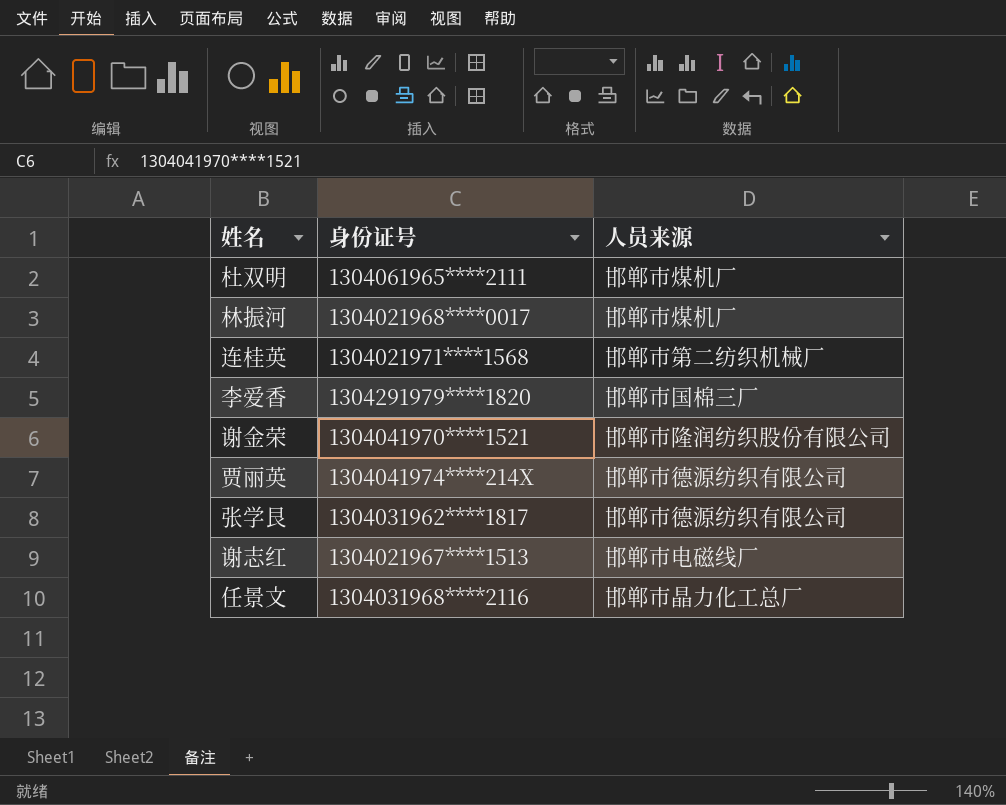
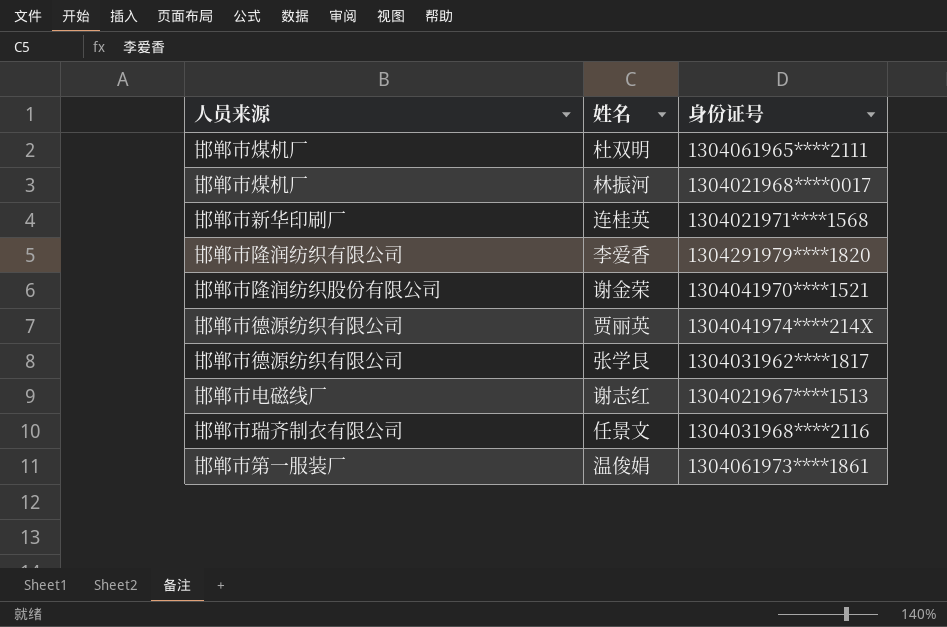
column 人员来源 | position: 3 -> 1
连桂英 | 人员来源: 邯郸市第二纺织机械厂 -> 邯郸市新华印刷厂
李爱香 | 人员来源: 邯郸市国棉三厂 -> 邯郸市隆润纺织有限公司
任景文 | 人员来源: 邯郸市晶力化工总厂 -> 邯郸市瑞齐制衣有限公司
row 温俊娟: none -> 邯郸市第一服装厂 | 1304061973****1861

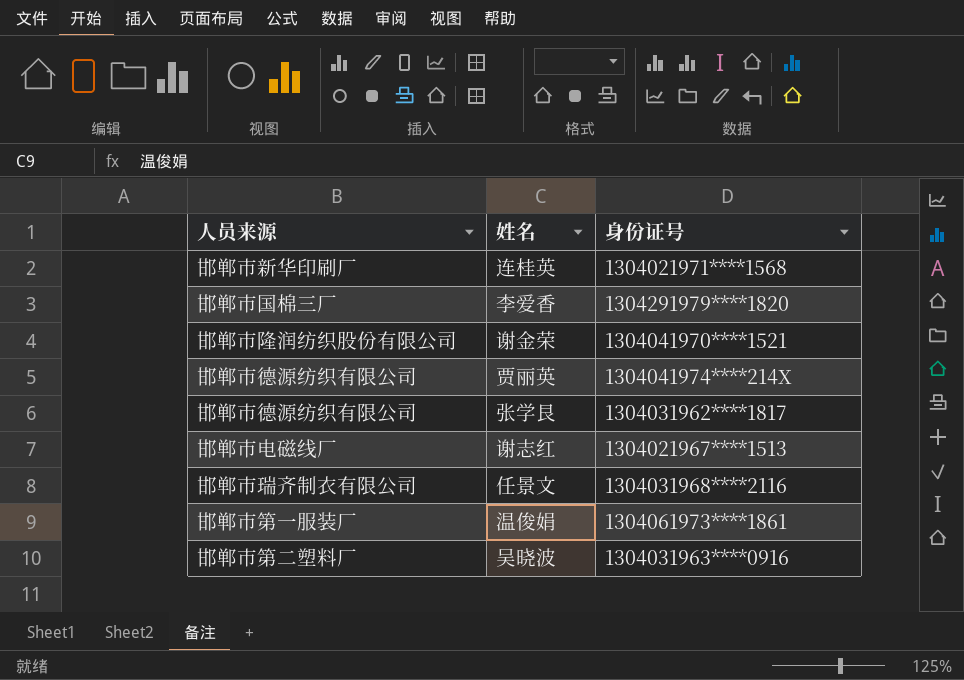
row 杜双明: 邯郸市煤机厂 | 1304061965****2111 -> none
row 林振河: 邯郸市煤机厂 | 1304021968****0017 -> none
李爱香 | 人员来源: 邯郸市隆润纺织有限公司 -> 邯郸市国棉三厂
row 吴晓波: none -> 邯郸市第二塑料厂 | 1304031963****0916

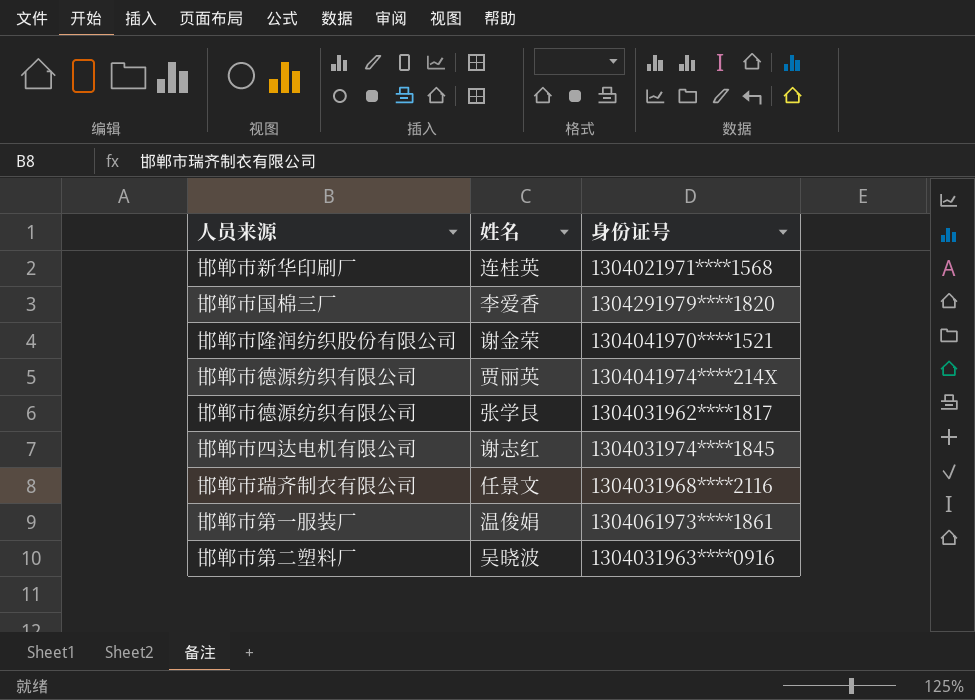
谢志红 | 人员来源: 邯郸市电磁线厂 -> 邯郸市四达电机有限公司
谢志红 | 身份证号: 1304021967****1513 -> 1304031974****1845

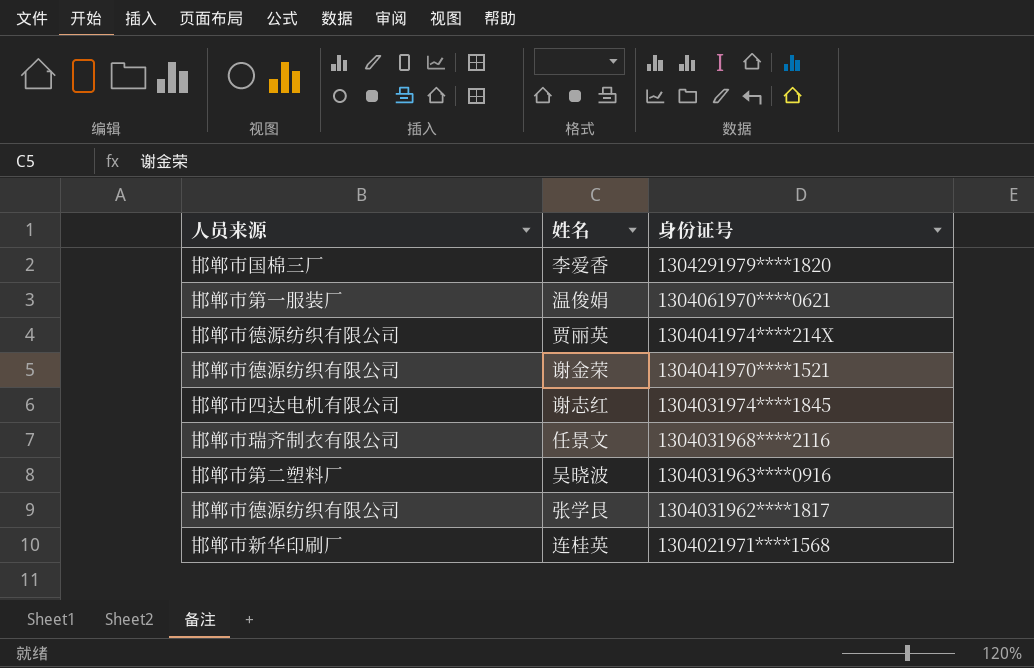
row order: none -> 身份证号 descending
温俊娟 | 身份证号: 1304061973****1861 -> 1304061970****0621
谢金荣 | 人员来源: 邯郸市隆润纺织股份有限公司 -> 邯郸市德源纺织有限公司

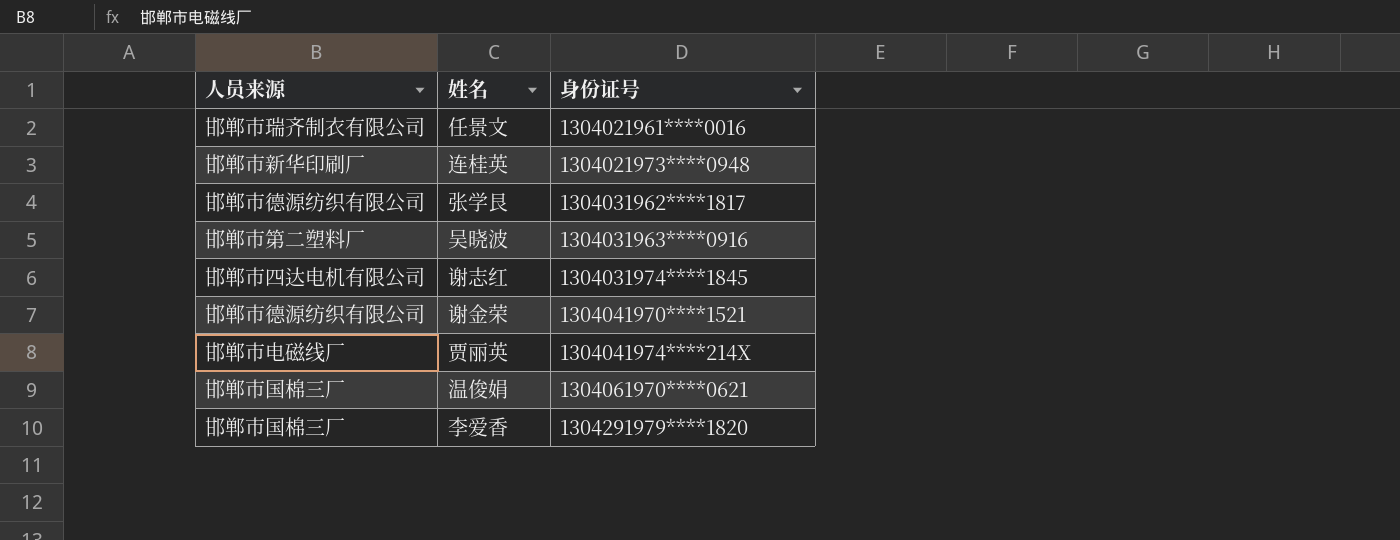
row order: 身份证号 descending -> 身份证号 ascending
任景文 | 身份证号: 1304031968****2116 -> 1304021961****0016
连桂英 | 身份证号: 1304021971****1568 -> 1304021973****0948
贾丽英 | 人员来源: 邯郸市德源纺织有限公司 -> 邯郸市电磁线厂
温俊娟 | 人员来源: 邯郸市第一服装厂 -> 邯郸市国棉三厂

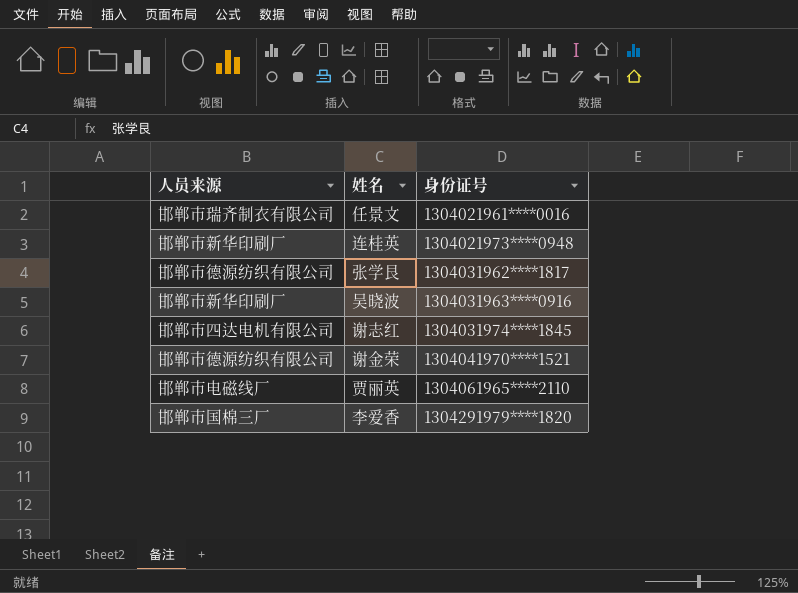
row 温俊娟: 邯郸市国棉三厂 | 1304061970****0621 -> none
吴晓波 | 人员来源: 邯郸市第二塑料厂 -> 邯郸市新华印刷厂
贾丽英 | 身份证号: 1304041974****214X -> 1304061965****2110

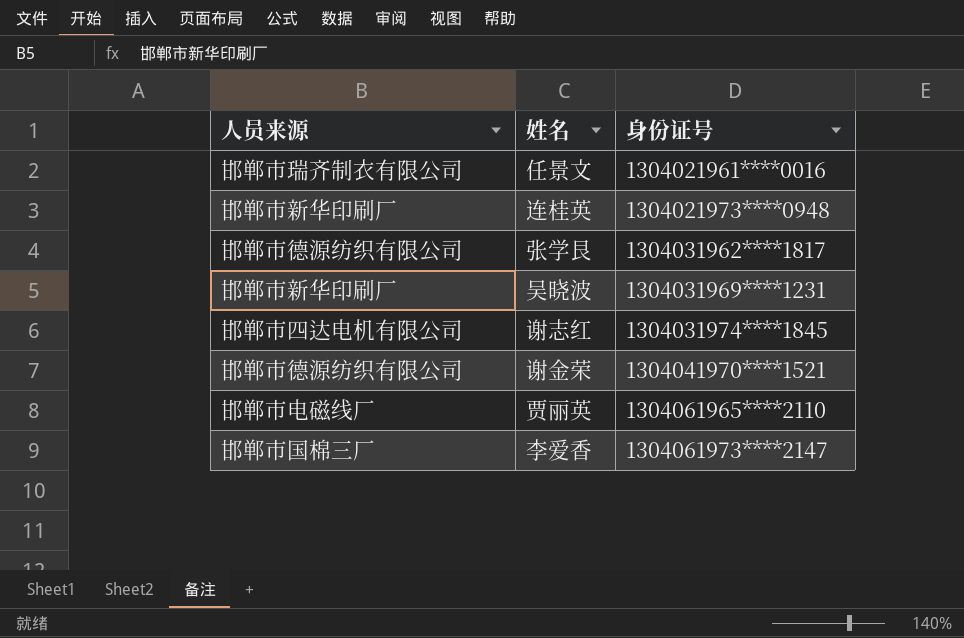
吴晓波 | 身份证号: 1304031963****0916 -> 1304031969****1231
李爱香 | 身份证号: 1304291979****1820 -> 1304061973****2147

